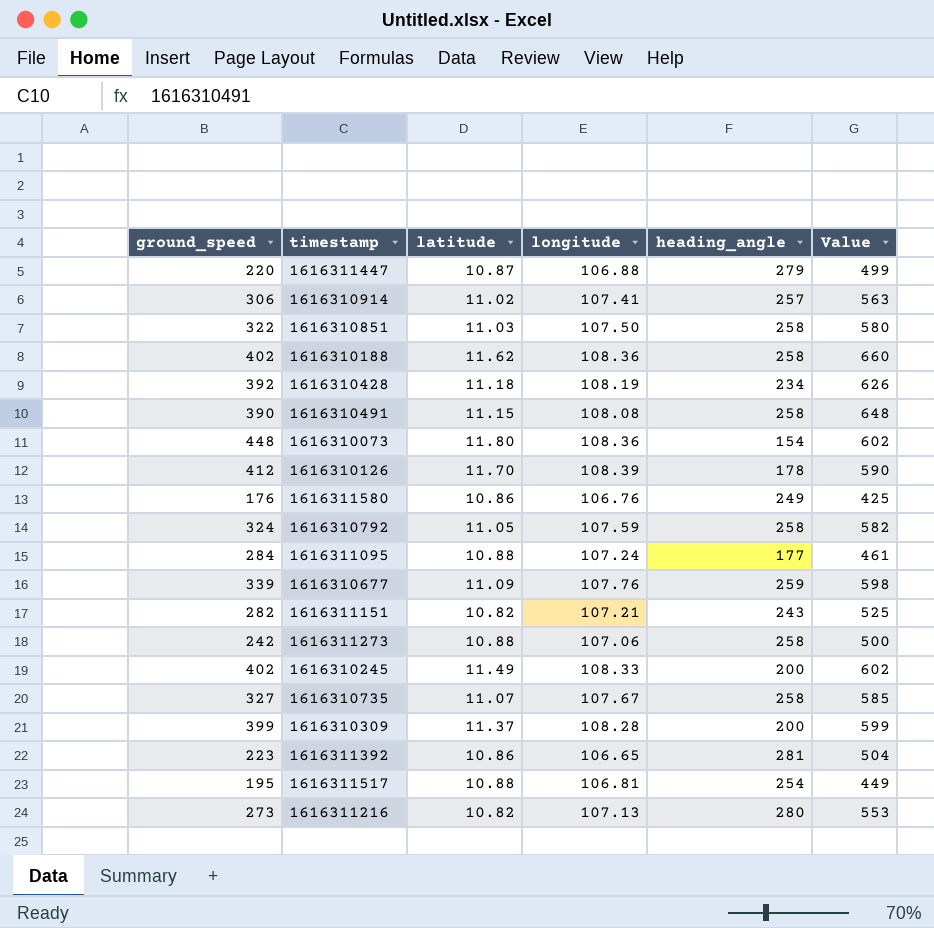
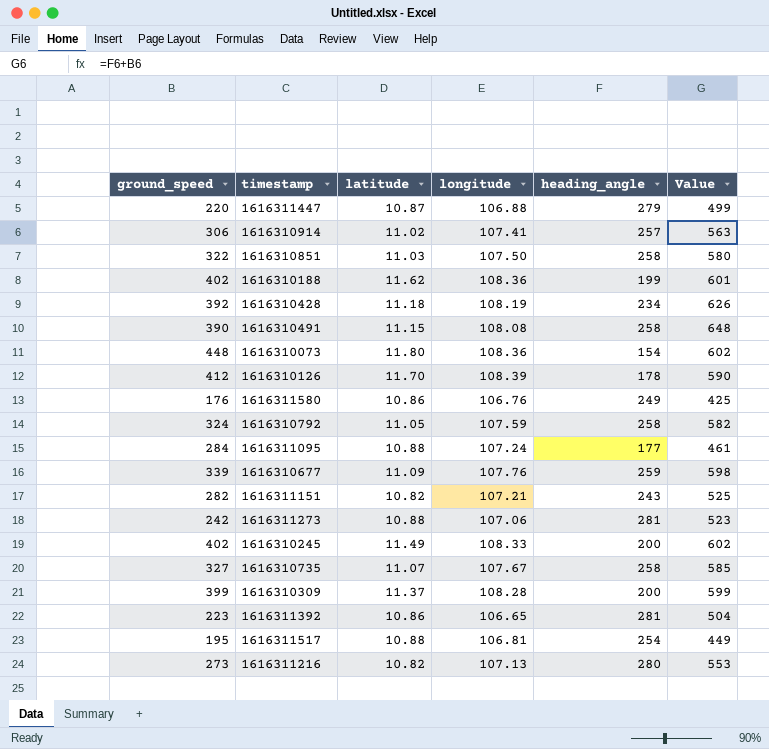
1616310188 | heading_angle: 258 -> 199
1616310188 | Value: 660 -> 601
1616311273 | heading_angle: 258 -> 281
1616311273 | Value: 500 -> 523

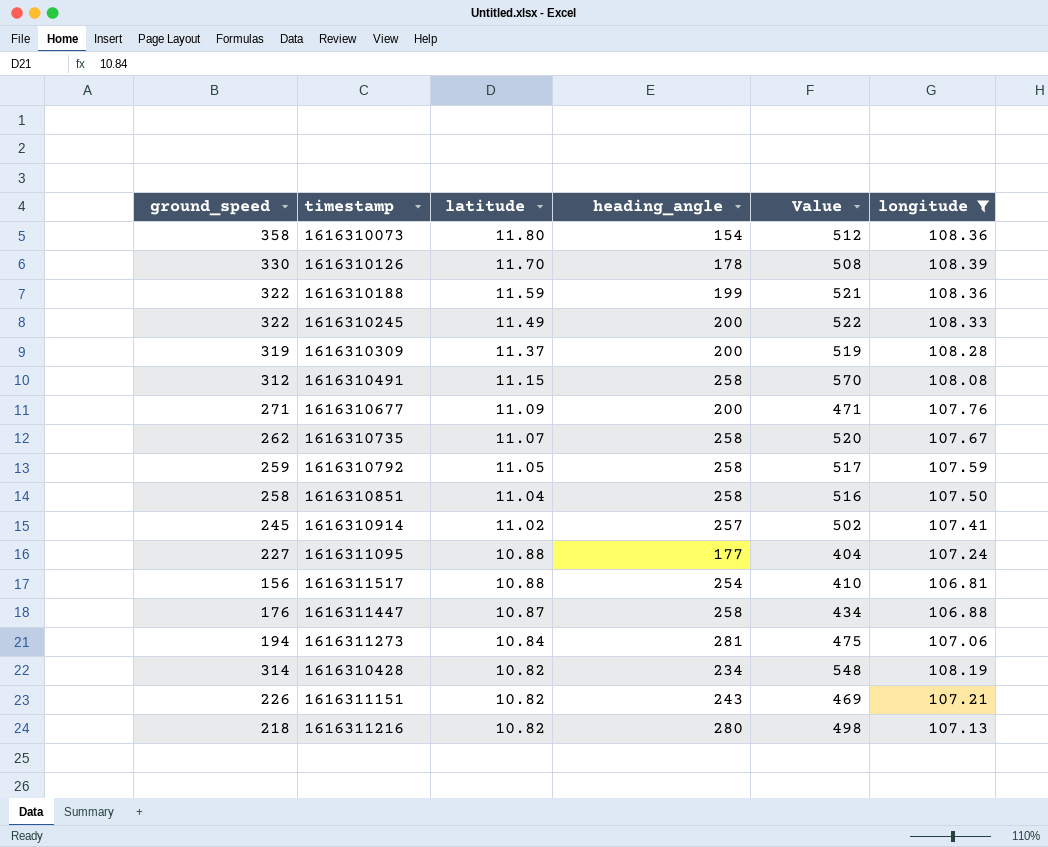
filter: none -> longitude >= 106.81
row order: none -> latitude descending
column longitude | position: 4 -> 6
1616310073 | ground_speed: 448 -> 358
1616310073 | Value: 602 -> 512
1616310126 | ground_speed: 412 -> 330
1616310126 | Value: 590 -> 508
1616310188 | ground_speed: 402 -> 322
1616310188 | latitude: 11.62 -> 11.59
1616310188 | Value: 601 -> 521
1616310245 | ground_speed: 402 -> 322
1616310245 | Value: 602 -> 522
1616310309 | ground_speed: 399 -> 319
1616310309 | Value: 599 -> 519
1616310491 | ground_speed: 390 -> 312
1616310491 | Value: 648 -> 570
1616310677 | ground_speed: 339 -> 271
1616310677 | heading_angle: 259 -> 200
1616310677 | Value: 598 -> 471
1616310735 | ground_speed: 327 -> 262
1616310735 | Value: 585 -> 520
1616310792 | ground_speed: 324 -> 259
1616310792 | Value: 582 -> 517
1616310851 | ground_speed: 322 -> 258
1616310851 | latitude: 11.03 -> 11.04
1616310851 | Value: 580 -> 516
1616310914 | ground_speed: 306 -> 245
1616310914 | Value: 563 -> 502
1616311095 | ground_speed: 284 -> 227
1616311095 | Value: 461 -> 404
1616311517 | ground_speed: 195 -> 156
1616311517 | Value: 449 -> 410
1616311447 | ground_speed: 220 -> 176
1616311447 | heading_angle: 279 -> 258
1616311447 | Value: 499 -> 434
1616311273 | ground_speed: 242 -> 194
1616311273 | latitude: 10.88 -> 10.84
1616311273 | Value: 523 -> 475
1616310428 | ground_speed: 392 -> 314
1616310428 | latitude: 11.18 -> 10.82
1616310428 | Value: 626 -> 548
1616311151 | ground_speed: 282 -> 226
1616311151 | Value: 525 -> 469
1616311216 | ground_speed: 273 -> 218
1616311216 | Value: 553 -> 498

